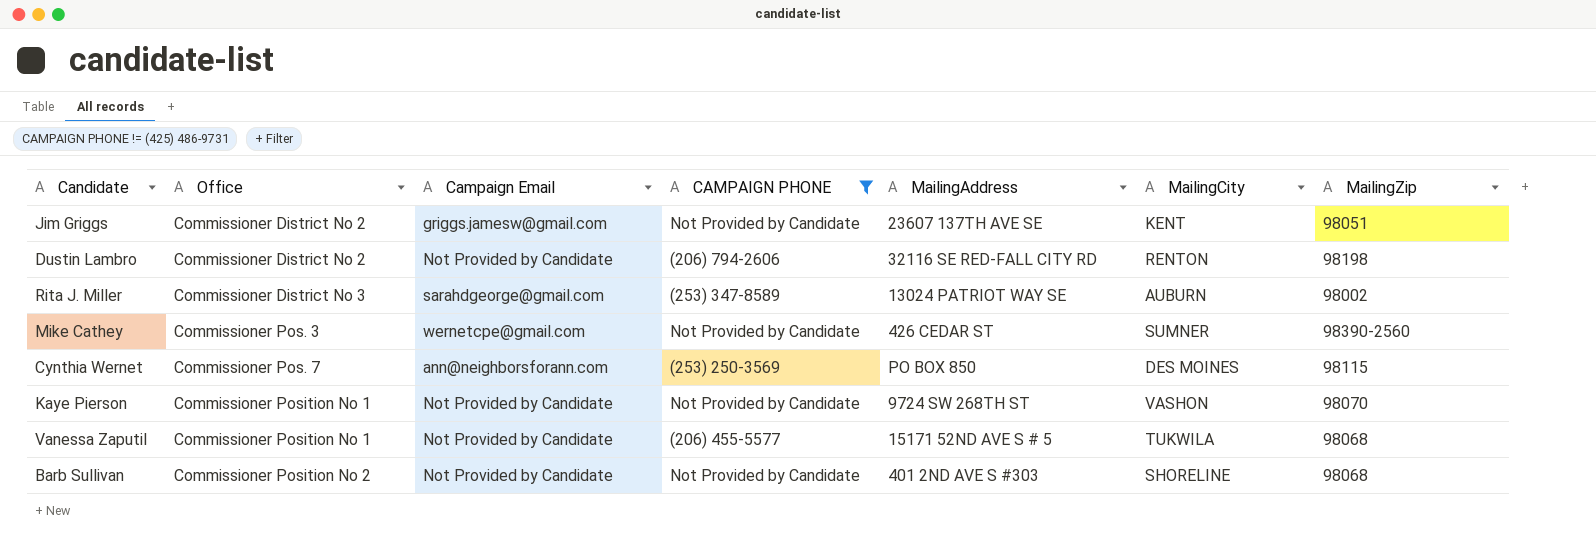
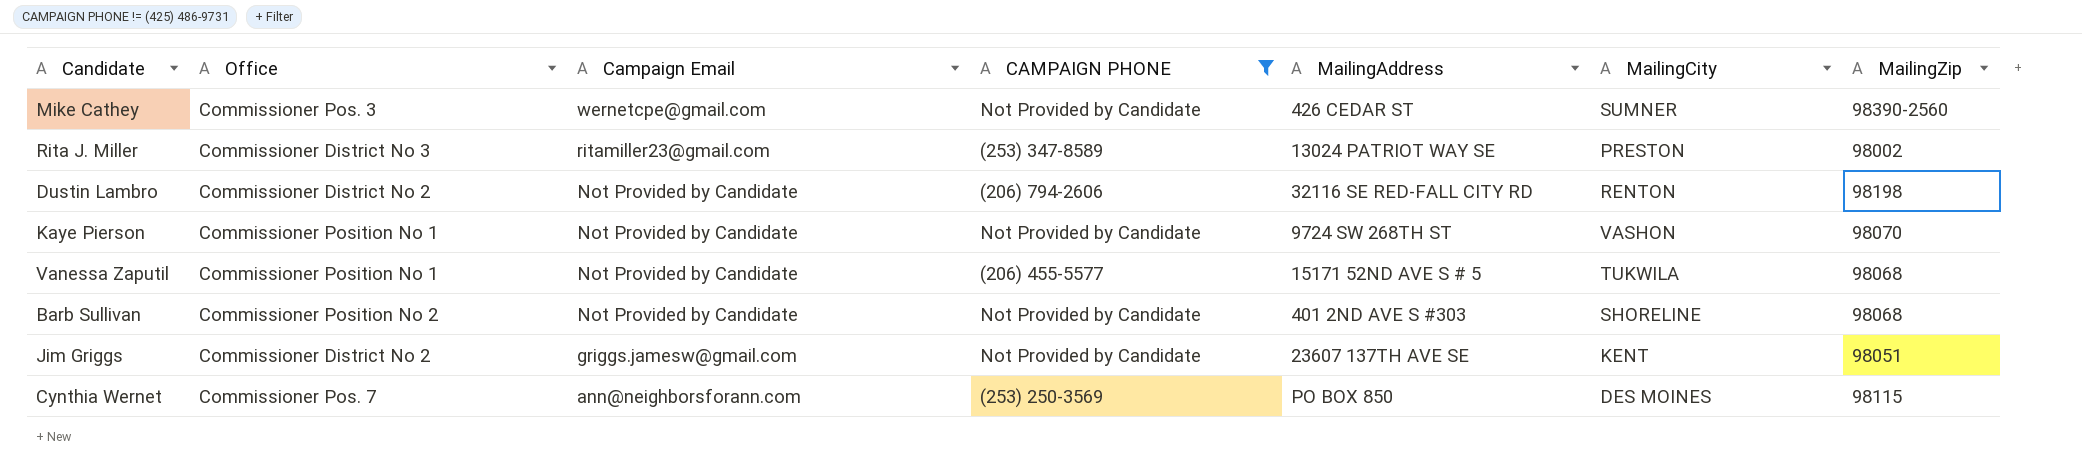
row order: Office ascending -> Campaign Email descending
Rita J. Miller | Campaign Email: sarahdgeorge@gmail.com -> ritamiller23@gmail.com
Rita J. Miller | MailingCity: AUBURN -> PRESTON

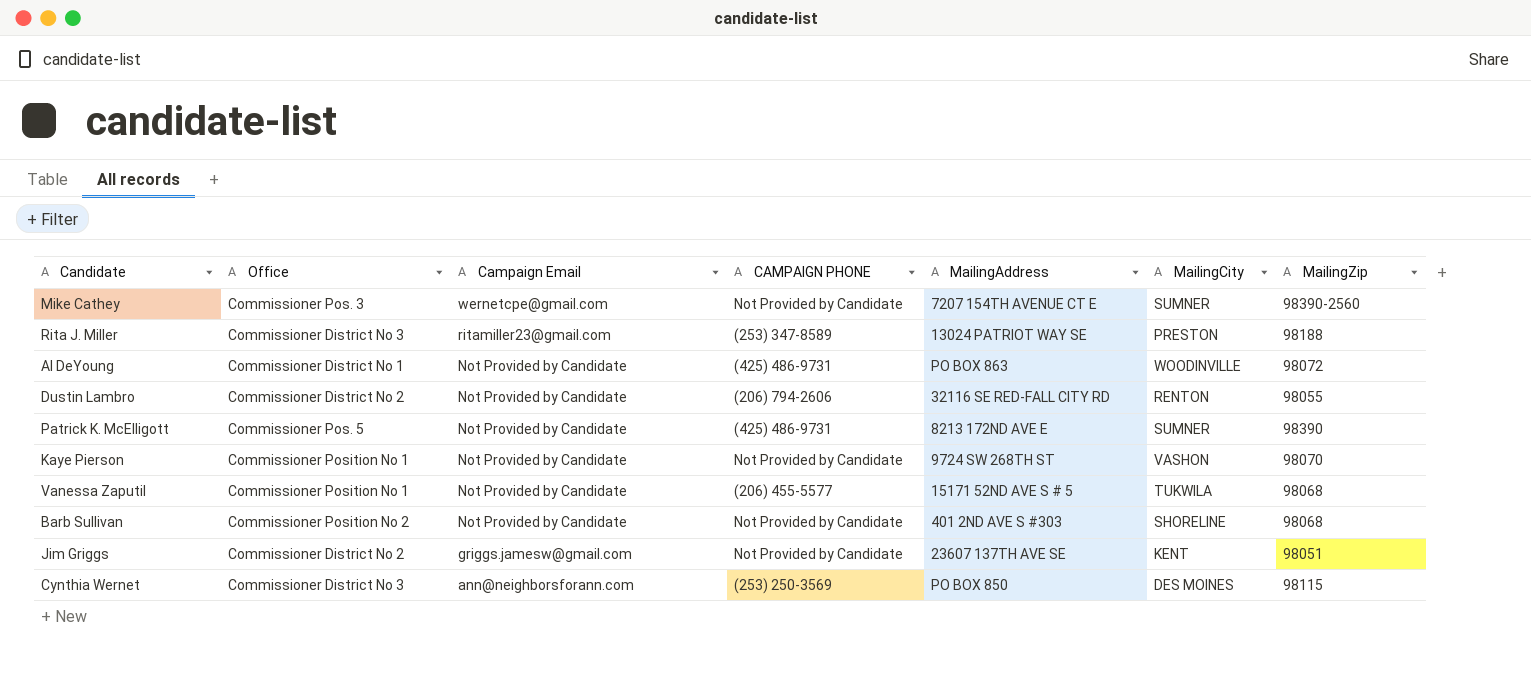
filter: CAMPAIGN PHONE != (425) 486-9731 -> none
Mike Cathey | MailingAddress: 426 CEDAR ST -> 7207 154TH AVENUE CT E
Rita J. Miller | MailingZip: 98002 -> 98188
Dustin Lambro | MailingZip: 98198 -> 98055
Cynthia Wernet | Office: Commissioner Pos. 7 -> Commissioner District No 3

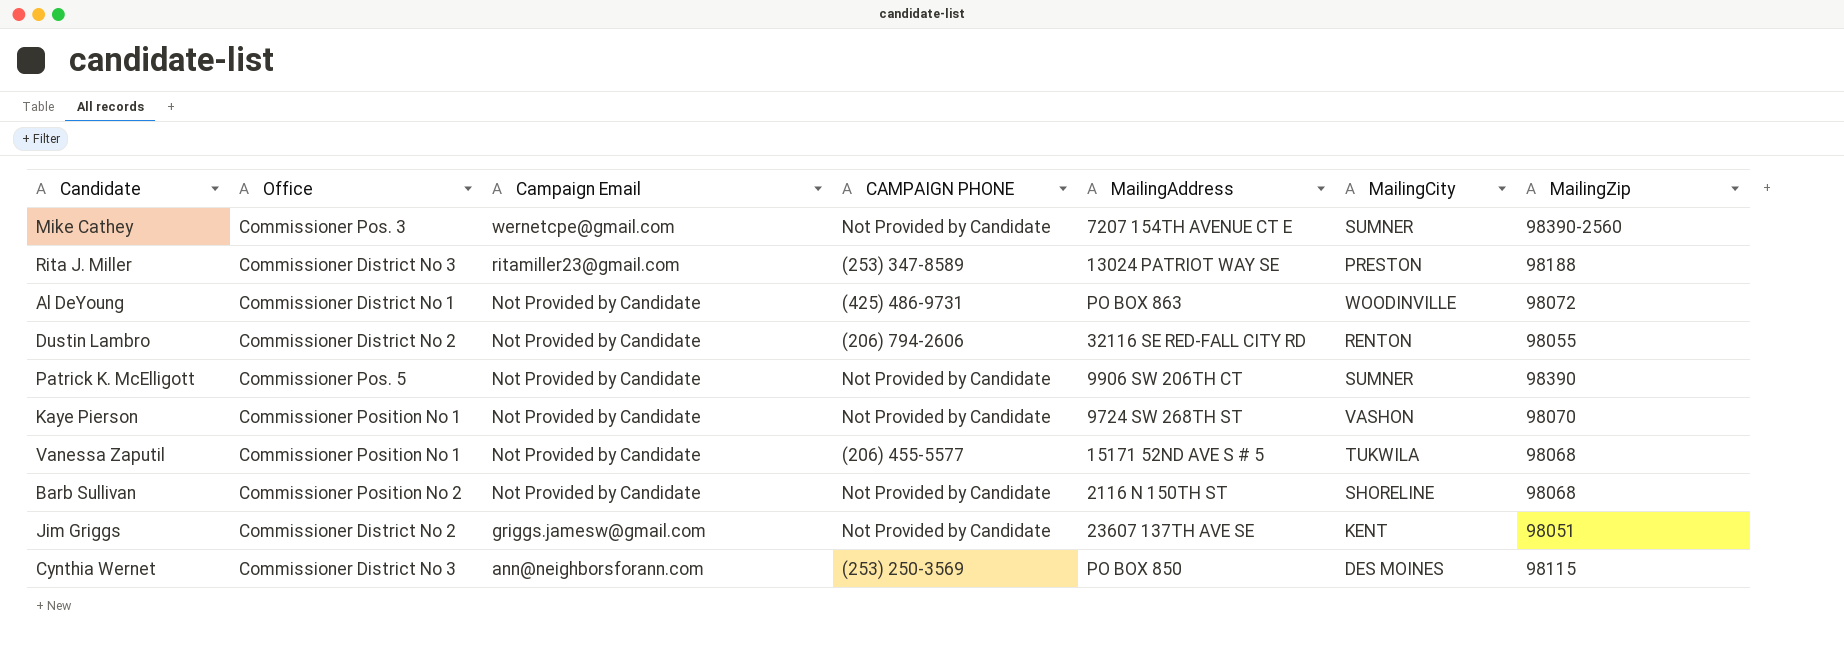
Patrick K. McElligott | CAMPAIGN PHONE: (425) 486-9731 -> Not Provided by Candidate
Patrick K. McElligott | MailingAddress: 8213 172ND AVE E -> 9906 SW 206TH CT
Barb Sullivan | MailingAddress: 401 2ND AVE S #303 -> 2116 N 150TH ST

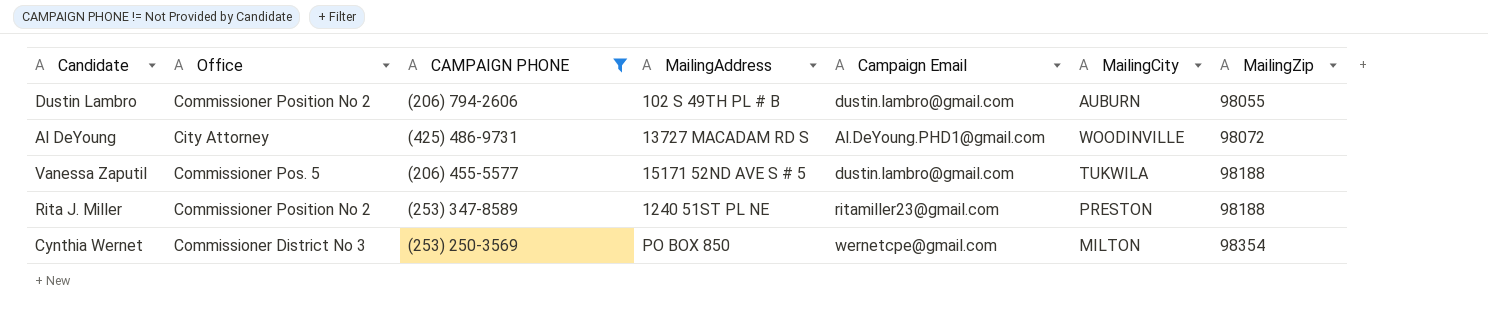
filter: none -> CAMPAIGN PHONE != Not Provided by Candidate
row order: Campaign Email descending -> MailingZip ascending
column Campaign Email | position: 3 -> 5
Dustin Lambro | Office: Commissioner District No 2 -> Commissioner Position No 2
Dustin Lambro | MailingAddress: 32116 SE RED-FALL CITY RD -> 102 S 49TH PL # B
Dustin Lambro | Campaign Email: Not Provided by Candidate -> dustin.lambro@gmail.com
Dustin Lambro | MailingCity: RENTON -> AUBURN
Al DeYoung | Office: Commissioner District No 1 -> City Attorney
Al DeYoung | MailingAddress: PO BOX 863 -> 13727 MACADAM RD S
Al DeYoung | Campaign Email: Not Provided by Candidate -> Al.DeYoung.PHD1@gmail.com
Vanessa Zaputil | Office: Commissioner Position No 1 -> Commissioner Pos. 5
Vanessa Zaputil | Campaign Email: Not Provided by Candidate -> dustin.lambro@gmail.com
Vanessa Zaputil | MailingZip: 98068 -> 98188
Rita J. Miller | Office: Commissioner District No 3 -> Commissioner Position No 2
Rita J. Miller | MailingAddress: 13024 PATRIOT WAY SE -> 1240 51ST PL NE
Cynthia Wernet | Campaign Email: ann@neighborsforann.com -> wernetcpe@gmail.com
Cynthia Wernet | MailingCity: DES MOINES -> MILTON
Cynthia Wernet | MailingZip: 98115 -> 98354

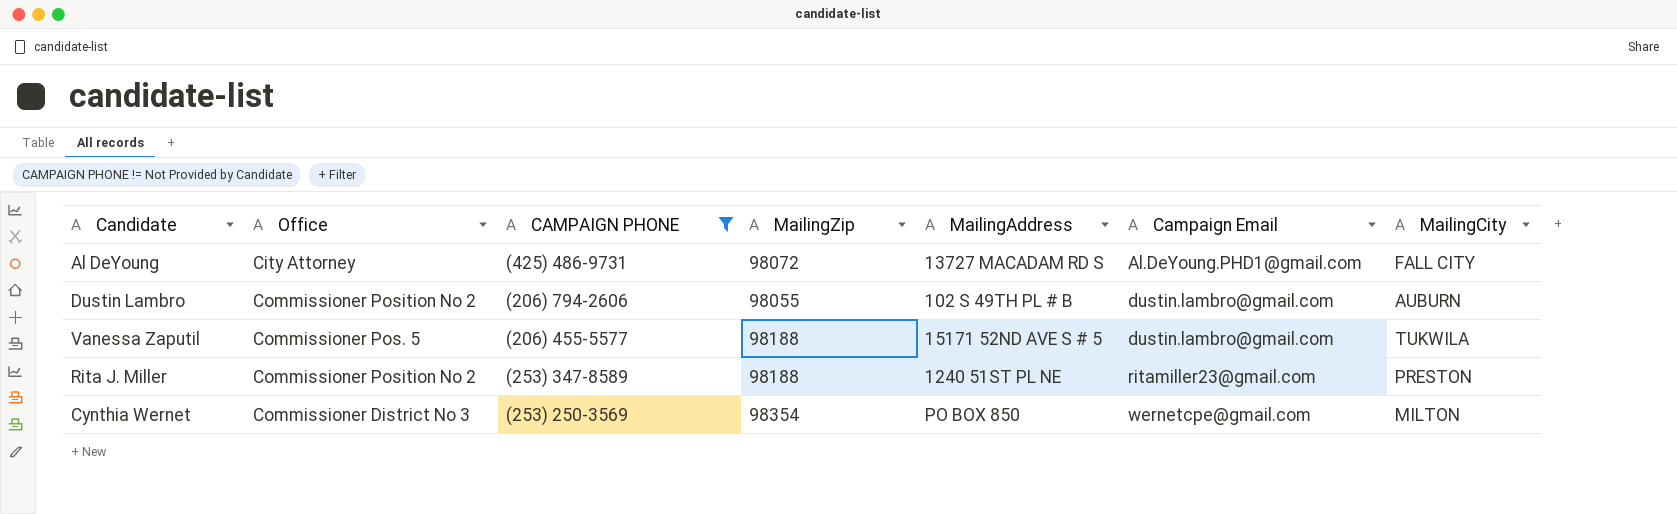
row order: MailingZip ascending -> Campaign Email ascending
column MailingZip | position: 7 -> 4
Al DeYoung | MailingCity: WOODINVILLE -> FALL CITY

